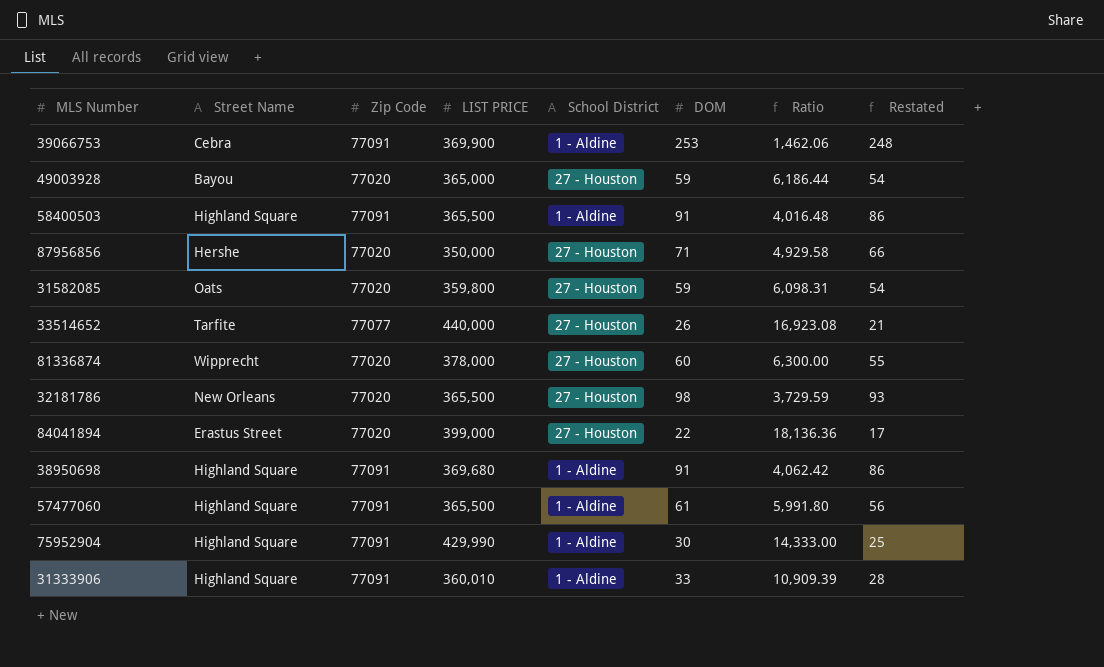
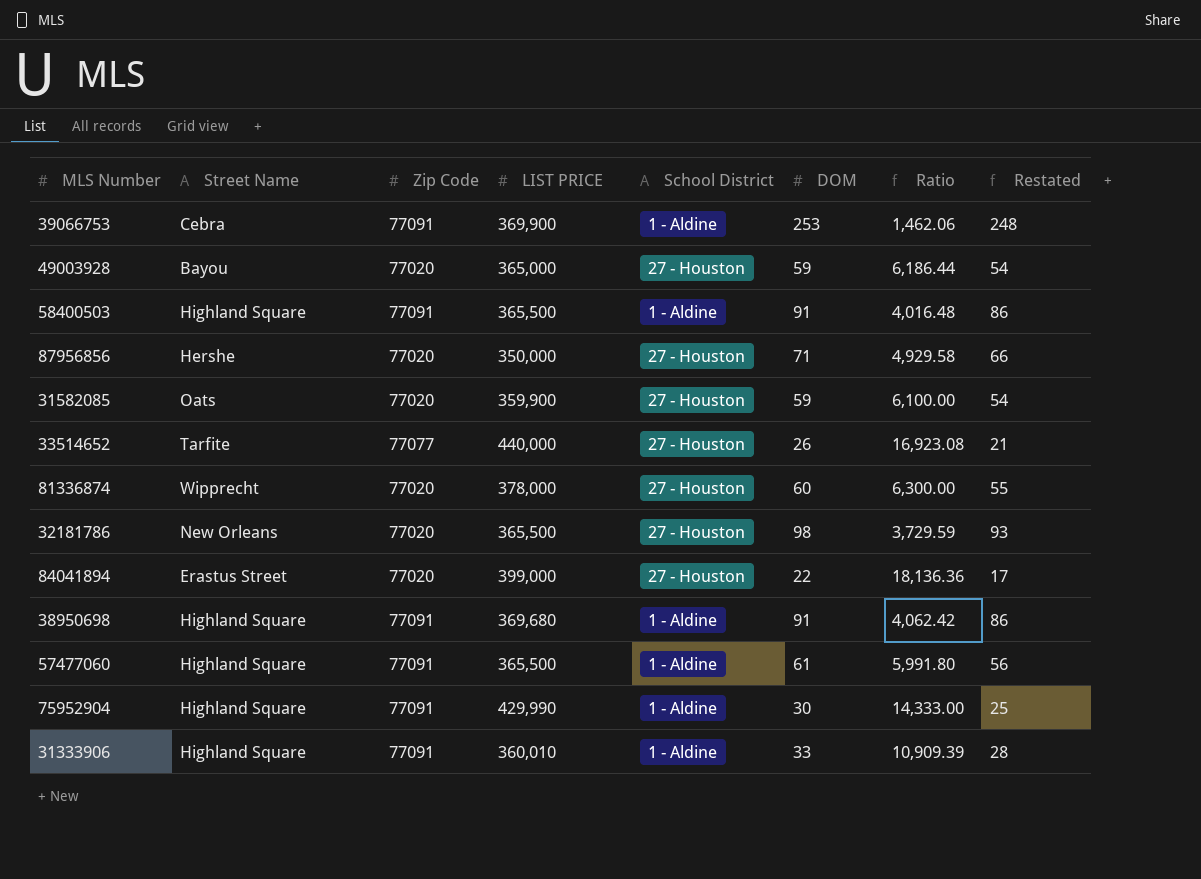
31582085 | LIST PRICE: 359,800 -> 359,900
31582085 | Ratio: 6,098.31 -> 6,100.00

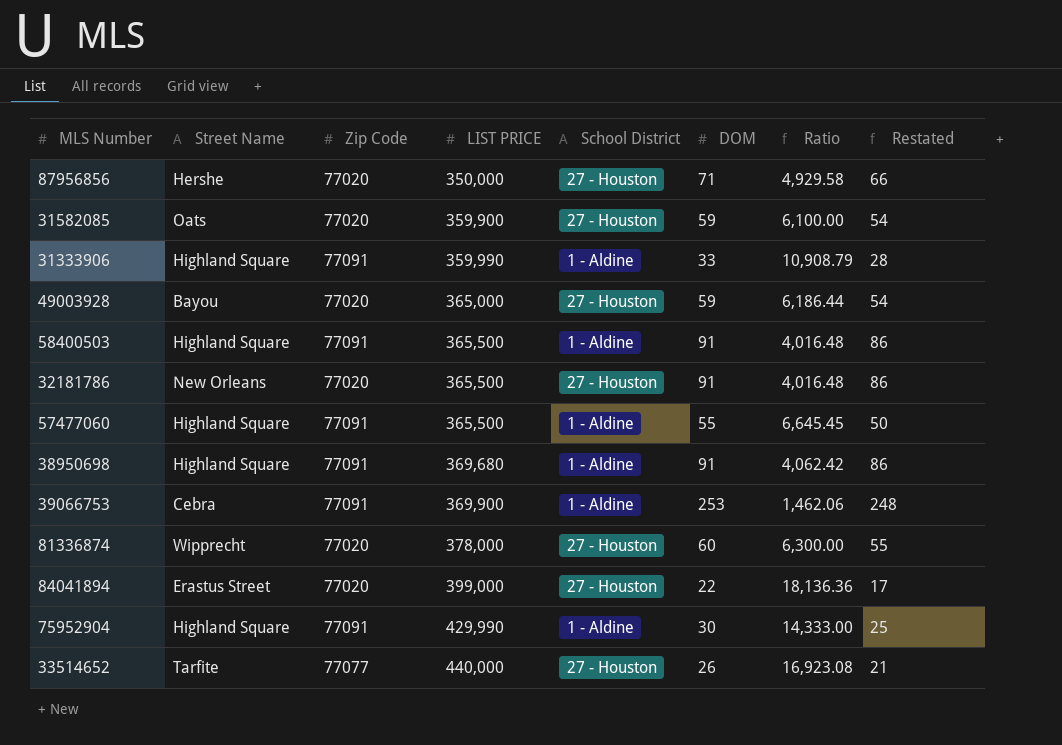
row order: none -> LIST PRICE ascending
31333906 | LIST PRICE: 360,010 -> 359,990
31333906 | Ratio: 10,909.39 -> 10,908.79
32181786 | DOM: 98 -> 91
32181786 | Ratio: 3,729.59 -> 4,016.48
32181786 | Restated: 93 -> 86
57477060 | DOM: 61 -> 55
57477060 | Ratio: 5,991.80 -> 6,645.45
57477060 | Restated: 56 -> 50

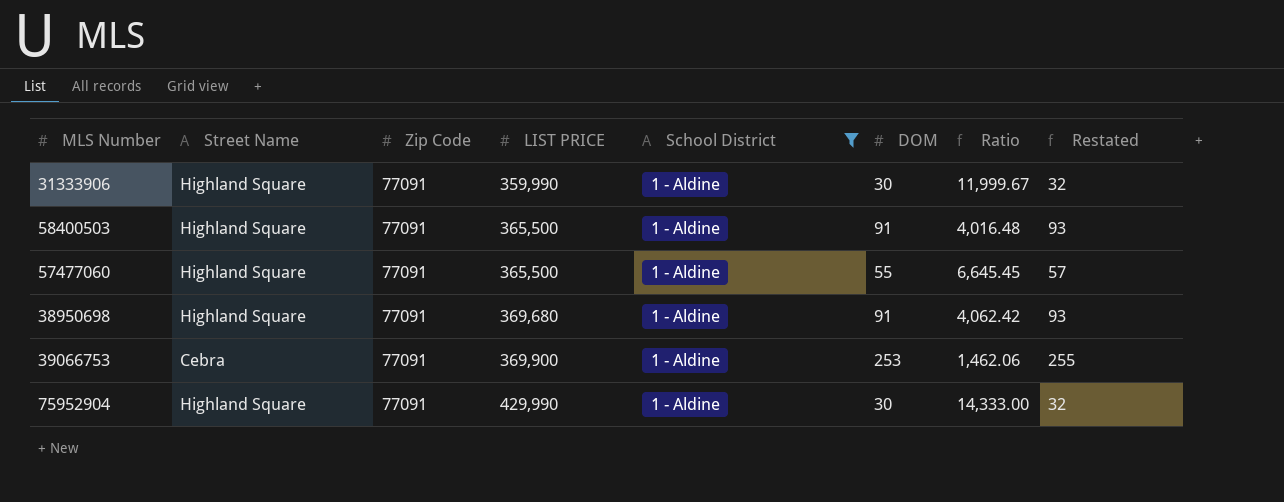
filter: none -> School District = 1 - Aldine
column Restated | formula: [DOM] - 5 -> [DOM] + 2
31333906 | DOM: 33 -> 30
31333906 | Ratio: 10,908.79 -> 11,999.67

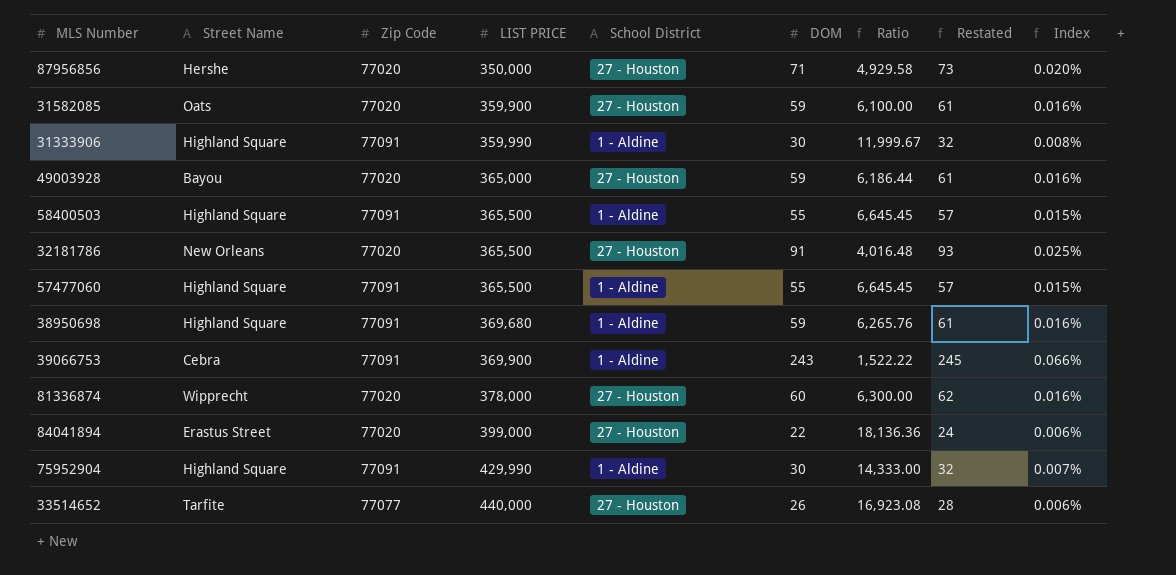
filter: School District = 1 - Aldine -> none
column Index | formula: none -> [DOM] / [LIST PRICE]
58400503 | DOM: 91 -> 55
58400503 | Ratio: 4,016.48 -> 6,645.45
58400503 | Restated: 93 -> 57
38950698 | DOM: 91 -> 59
38950698 | Ratio: 4,062.42 -> 6,265.76
38950698 | Restated: 93 -> 61
39066753 | DOM: 253 -> 243
39066753 | Ratio: 1,462.06 -> 1,522.22
39066753 | Restated: 255 -> 245

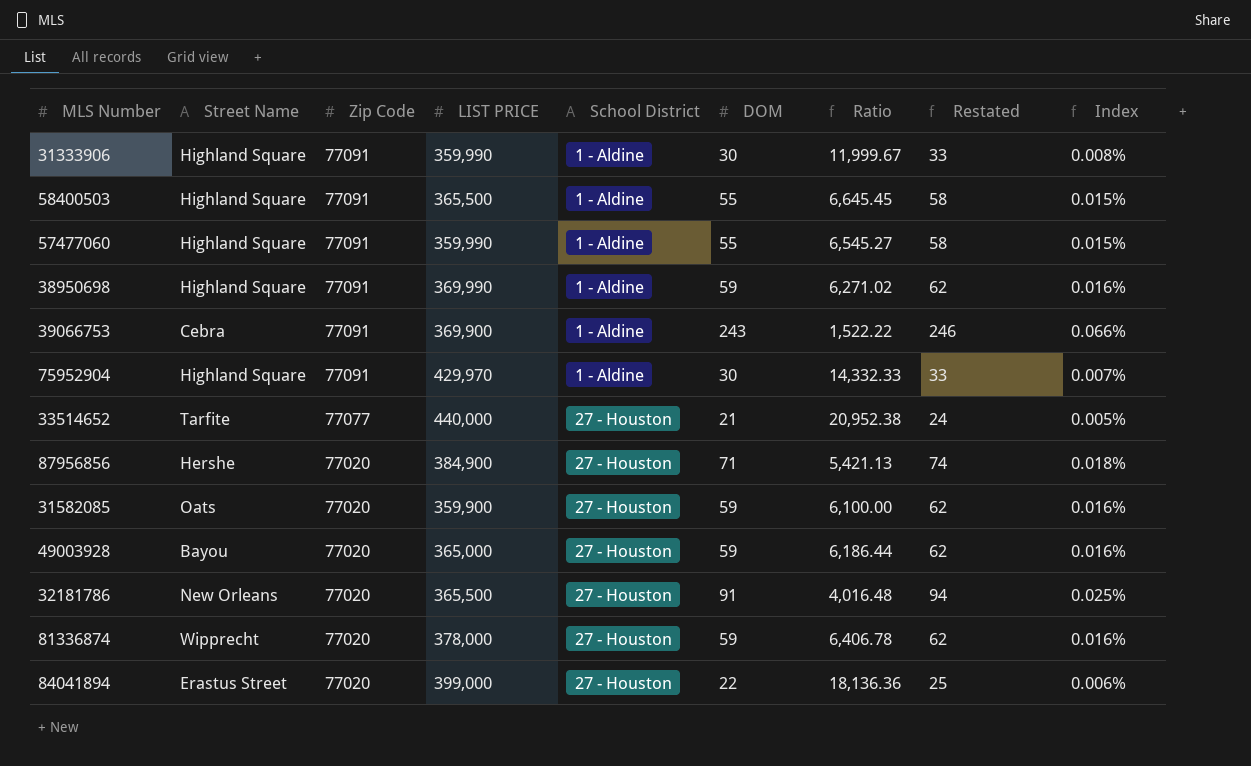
row order: LIST PRICE ascending -> Zip Code descending
column Restated | formula: [DOM] + 2 -> [DOM] + 3
57477060 | LIST PRICE: 365,500 -> 359,990
57477060 | Ratio: 6,645.45 -> 6,545.27
38950698 | LIST PRICE: 369,680 -> 369,990
38950698 | Ratio: 6,265.76 -> 6,271.02
75952904 | LIST PRICE: 429,990 -> 429,970
75952904 | Ratio: 14,333.00 -> 14,332.33
33514652 | DOM: 26 -> 21
33514652 | Ratio: 16,923.08 -> 20,952.38
33514652 | Index: 0.006% -> 0.005%
87956856 | LIST PRICE: 350,000 -> 384,900
87956856 | Ratio: 4,929.58 -> 5,421.13
87956856 | Index: 0.020% -> 0.018%
81336874 | DOM: 60 -> 59
81336874 | Ratio: 6,300.00 -> 6,406.78

